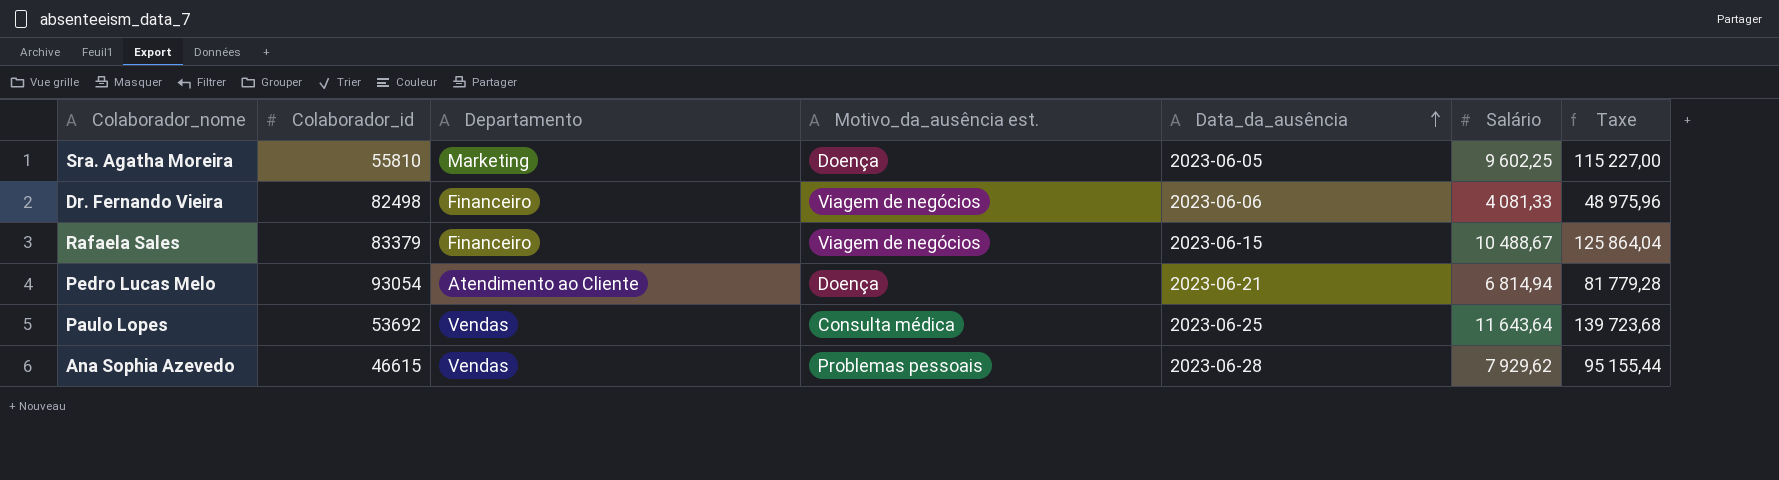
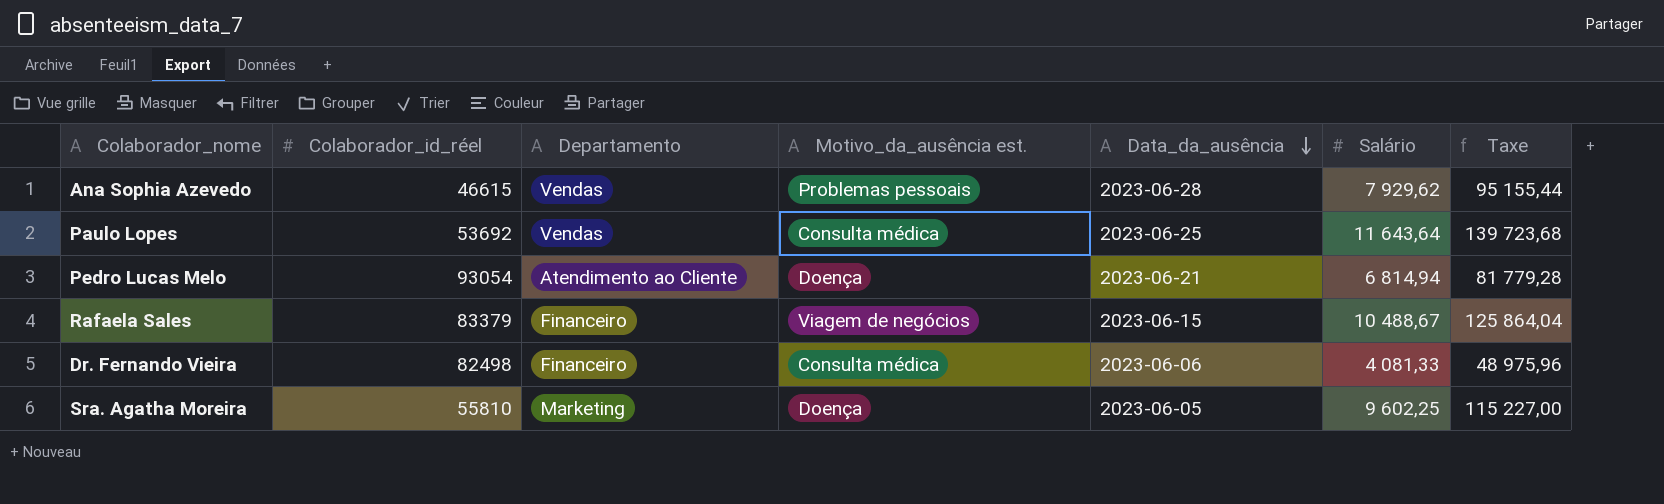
row order: Data_da_ausência ascending -> Data_da_ausência descending
column name: Colaborador_id -> Colaborador_id_réel
Dr. Fernando Vieira | Motivo_da_ausência est.: Viagem de negócios -> Consulta médica

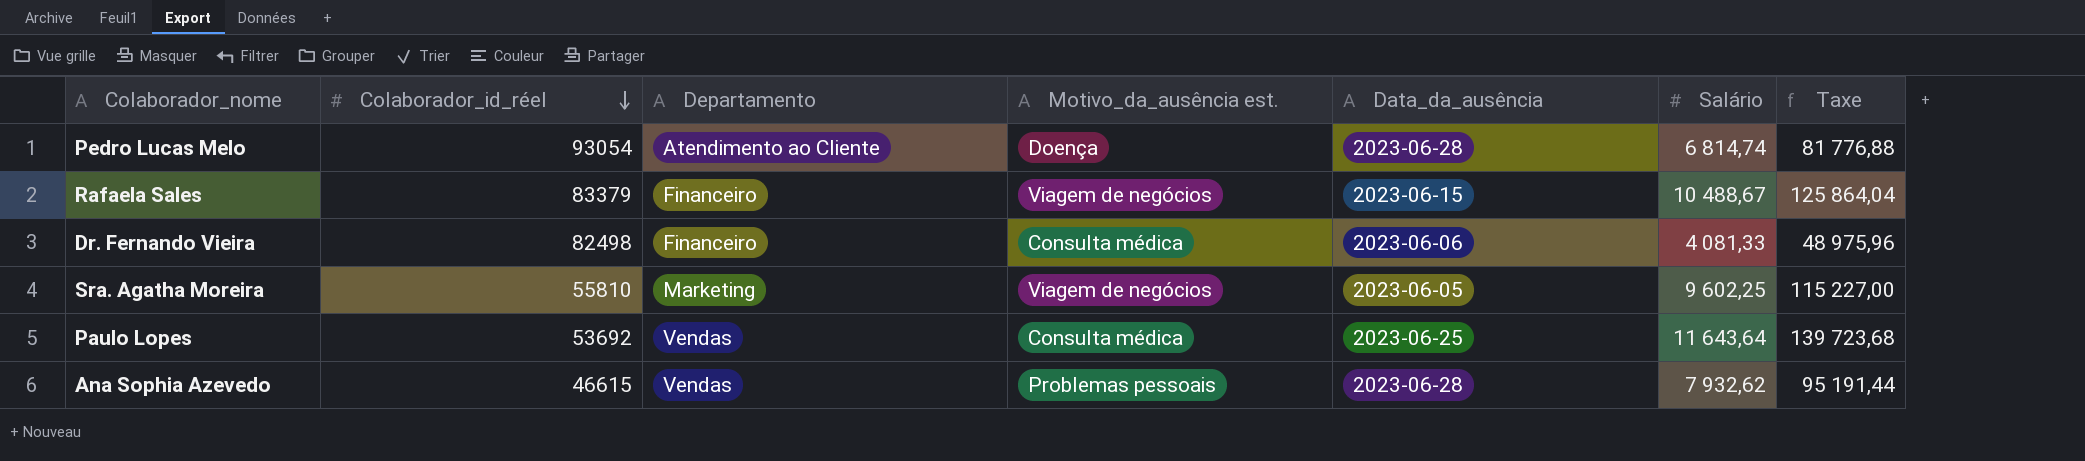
row order: Data_da_ausência descending -> Colaborador_id_réel descending
Pedro Lucas Melo | Data_da_ausência: 2023-06-21 -> 2023-06-28
Pedro Lucas Melo | Salário: 6 814,94 -> 6 814,74
Pedro Lucas Melo | Taxe: 81 779,28 -> 81 776,88
Sra. Agatha Moreira | Motivo_da_ausência est.: Doença -> Viagem de negócios
Ana Sophia Azevedo | Salário: 7 929,62 -> 7 932,62
Ana Sophia Azevedo | Taxe: 95 155,44 -> 95 191,44

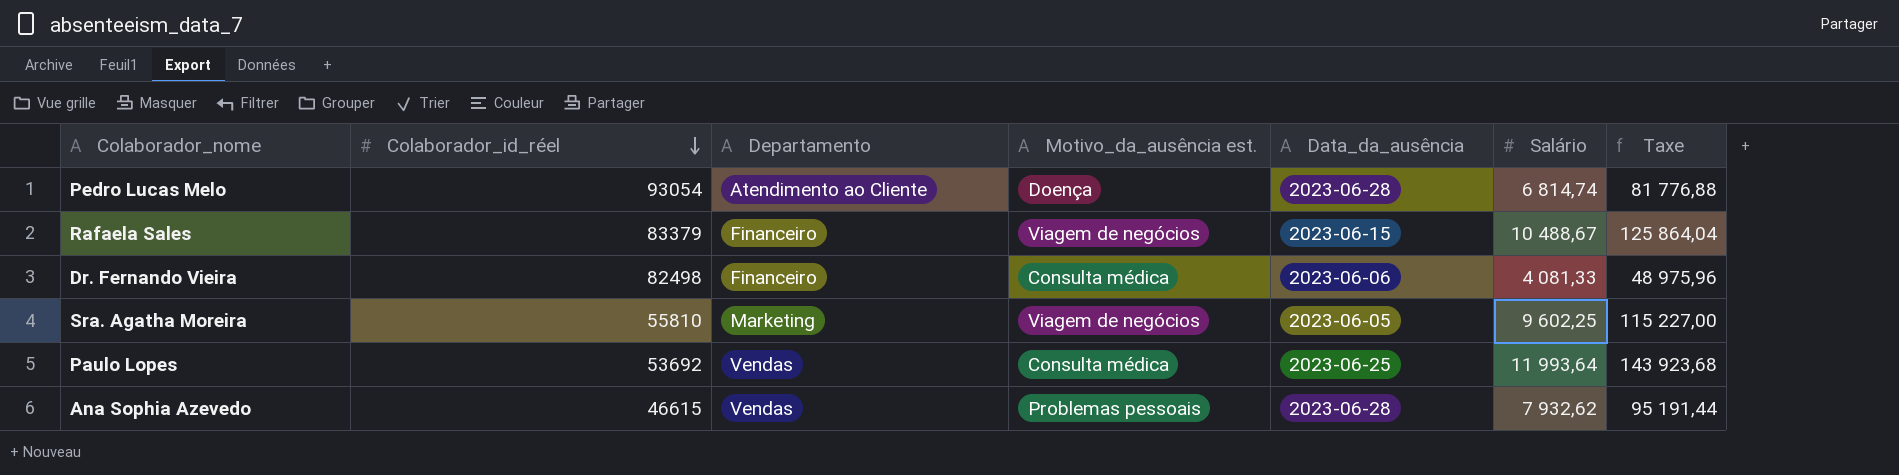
Paulo Lopes | Salário: 11 643,64 -> 11 993,64
Paulo Lopes | Taxe: 139 723,68 -> 143 923,68

